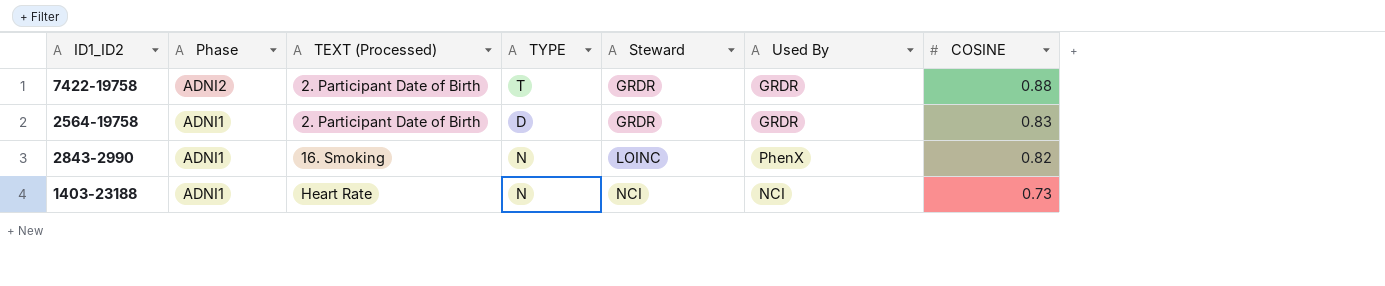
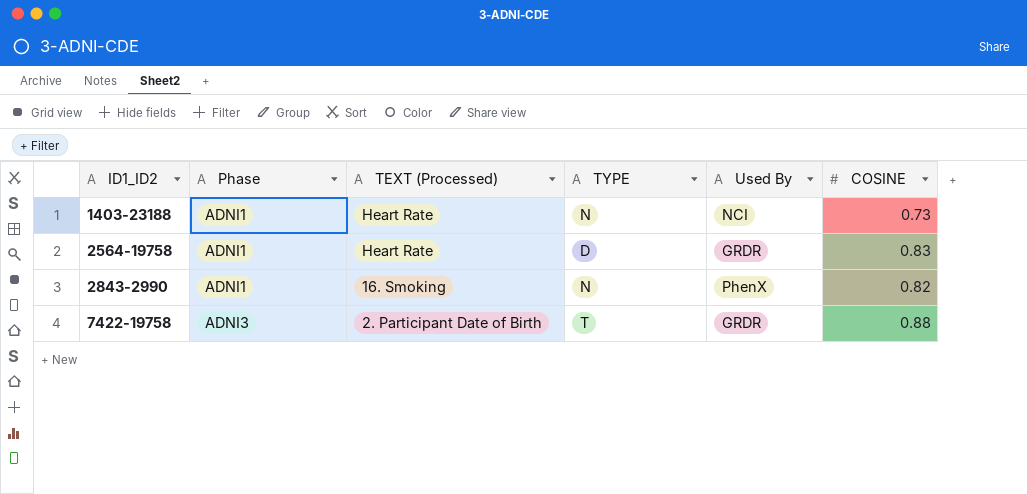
row order: Phase descending -> ID1_ID2 ascending
column Steward | position: 5 -> none
2564-19758 | TEXT (Processed): 2. Participant Date of Birth -> Heart Rate
7422-19758 | Phase: ADNI2 -> ADNI3

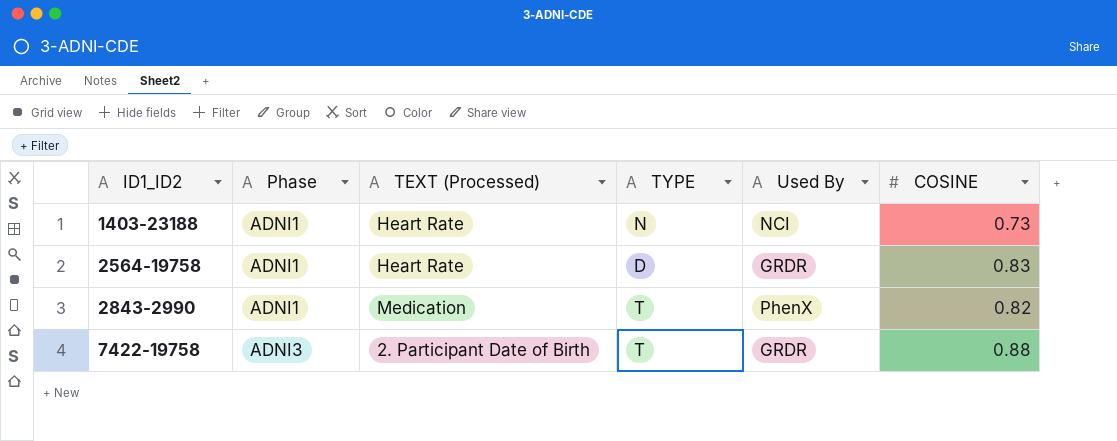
2843-2990 | TEXT (Processed): 16. Smoking -> Medication
2843-2990 | TYPE: N -> T

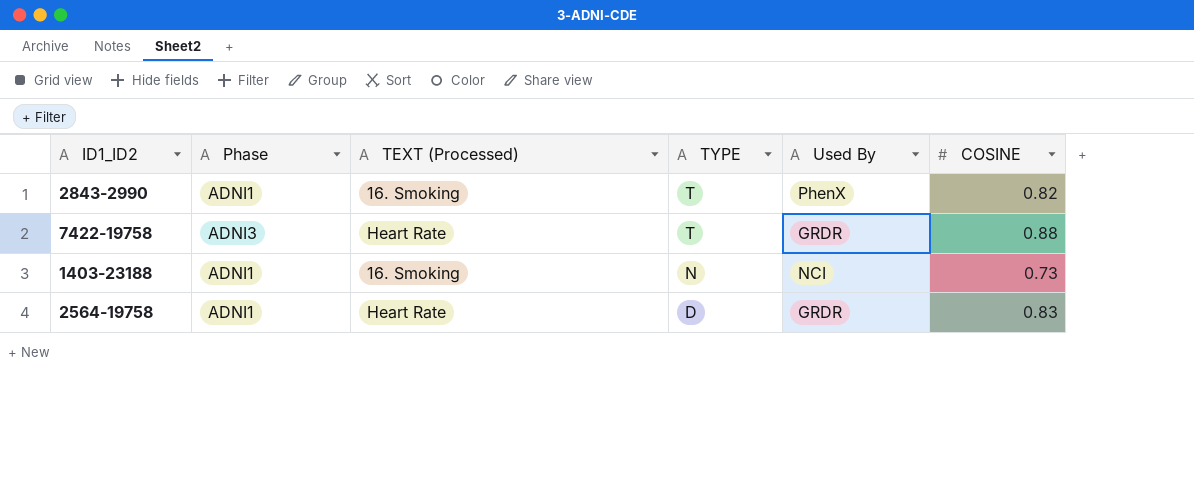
row order: ID1_ID2 ascending -> TYPE descending
2843-2990 | TEXT (Processed): Medication -> 16. Smoking
7422-19758 | TEXT (Processed): 2. Participant Date of Birth -> Heart Rate
1403-23188 | TEXT (Processed): Heart Rate -> 16. Smoking

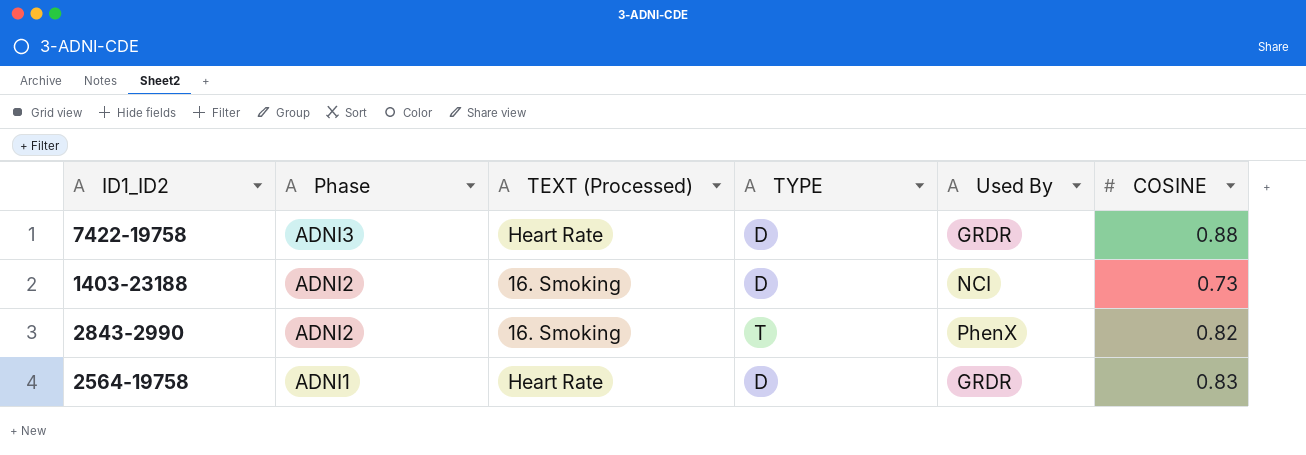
row order: TYPE descending -> Phase descending
7422-19758 | TYPE: T -> D
1403-23188 | Phase: ADNI1 -> ADNI2
1403-23188 | TYPE: N -> D
2843-2990 | Phase: ADNI1 -> ADNI2

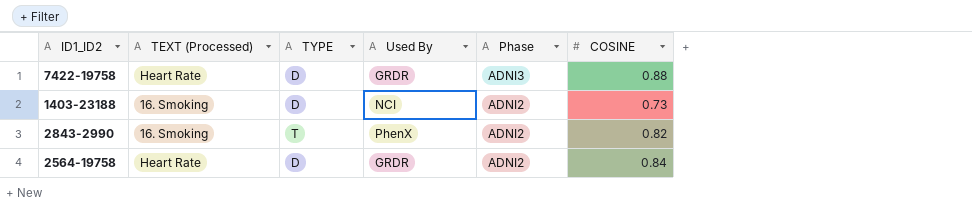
column Phase | position: 2 -> 5
2564-19758 | Phase: ADNI1 -> ADNI2
2564-19758 | COSINE: 0.83 -> 0.84

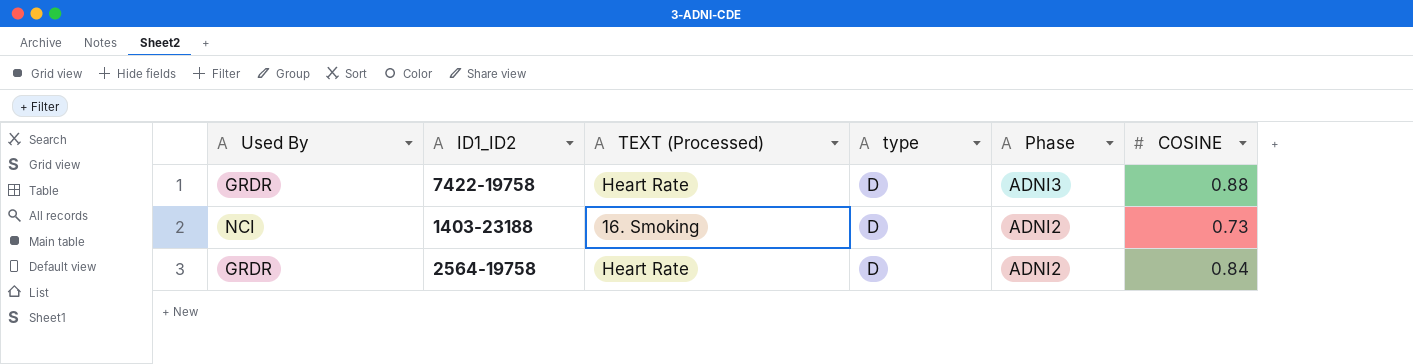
column Used By | position: 4 -> 1
column name: TYPE -> type
row 2843-2990: 16. Smoking | T | PhenX | ADNI2 | 0.82 -> none

